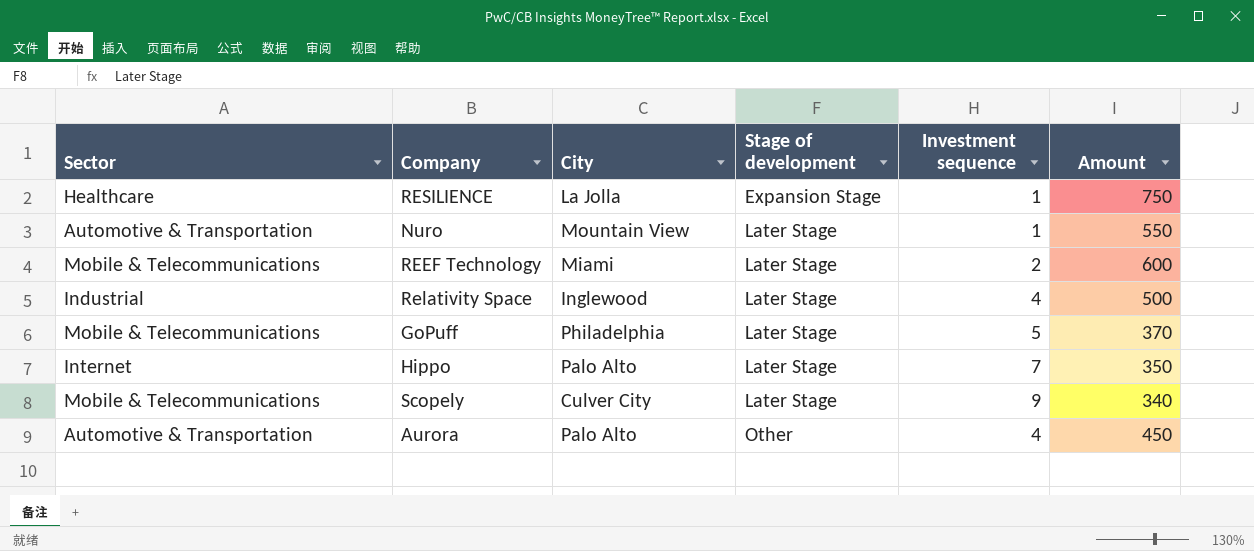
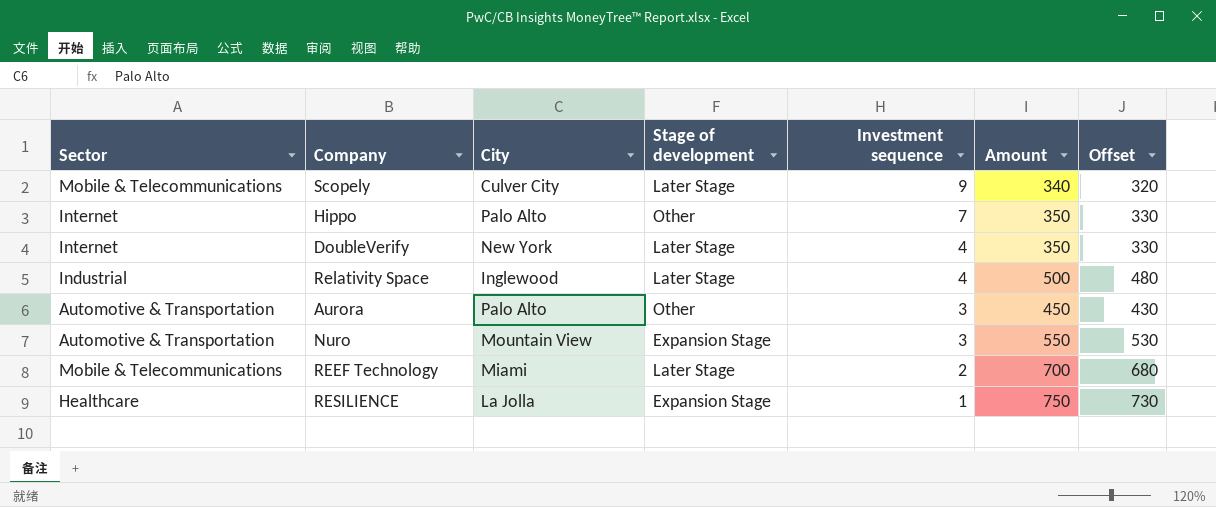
row order: Stage of development ascending -> Investment sequence descending
column Offset | formula: none -> [Amount] - 20
row GoPuff: Mobile & Telecommunications | Philadelphia | Later Stage | 5 | 370 -> none
Hippo | Stage of development: Later Stage -> Other
row DoubleVerify: none -> Internet | New York | Later Stage | 4 | 350 | 330
Aurora | Investment sequence: 4 -> 3
Nuro | Stage of development: Later Stage -> Expansion Stage
Nuro | Investment sequence: 1 -> 3
REEF Technology | Amount: 600 -> 700

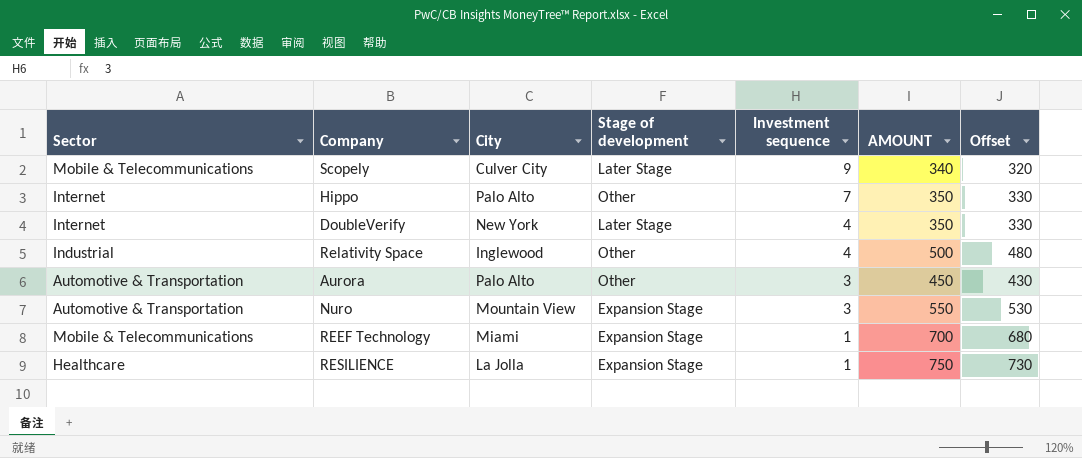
column name: Amount -> AMOUNT
Relativity Space | Stage of development: Later Stage -> Other
REEF Technology | Stage of development: Later Stage -> Expansion Stage
REEF Technology | Investment sequence: 2 -> 1

